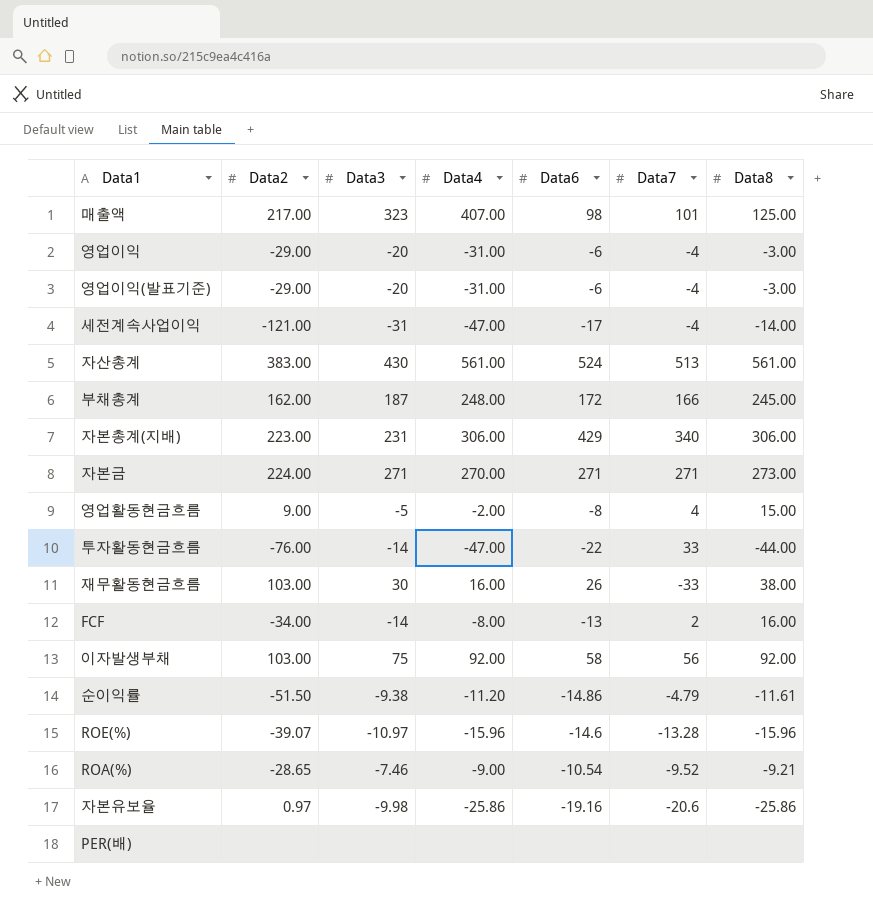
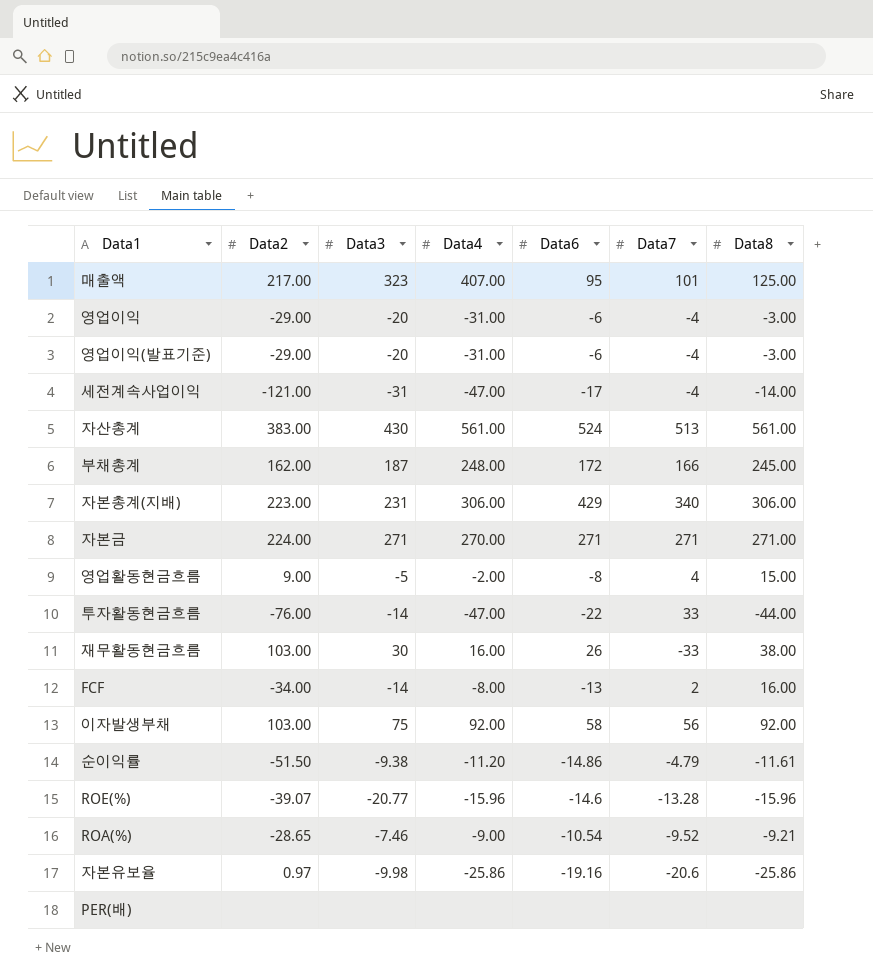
매출액 | Data6: 98 -> 95
자본금 | Data8: 273.00 -> 271.00
ROE(%) | Data3: -10.97 -> -20.77

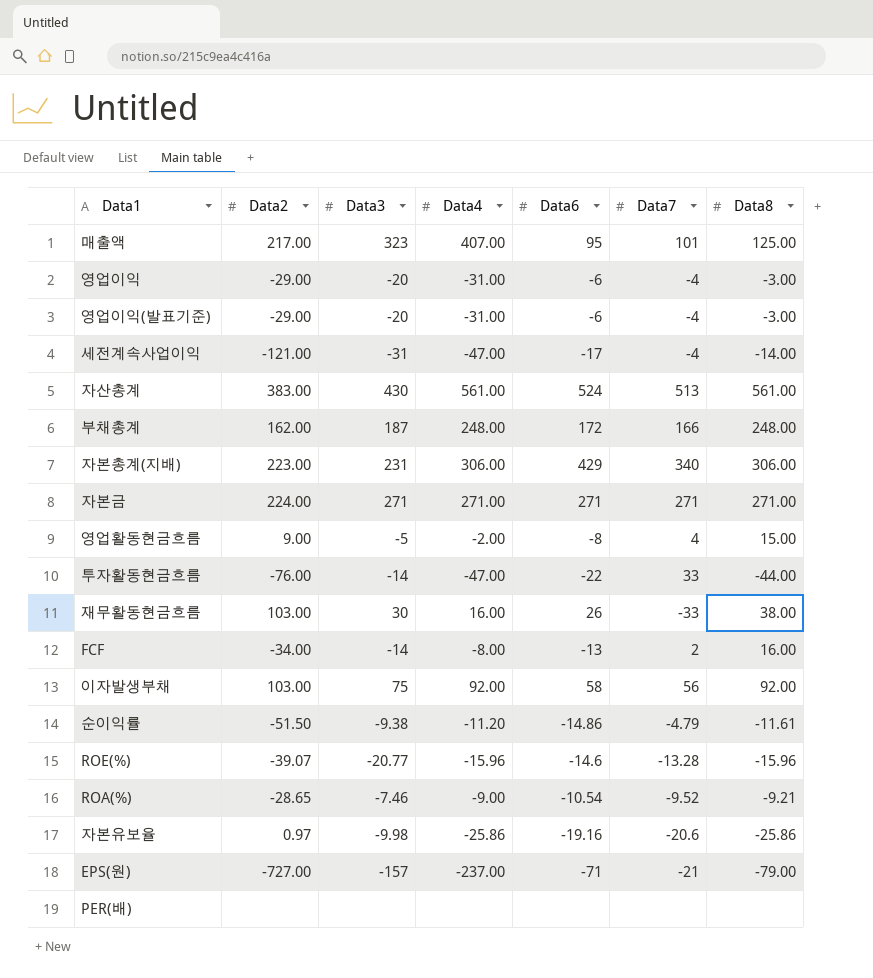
부채총계 | Data8: 245.00 -> 248.00
자본금 | Data4: 270.00 -> 271.00
row EPS(원): none -> -727.00 | -157 | -237.00 | -71 | -21 | -79.00

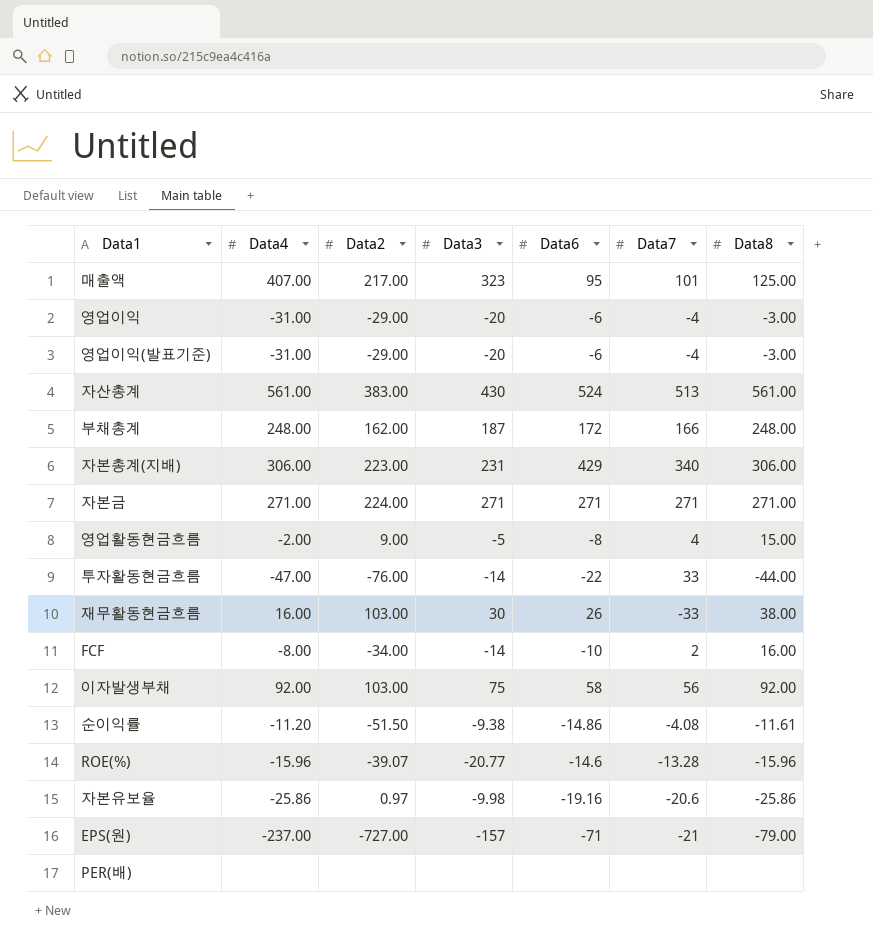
column Data4 | position: 4 -> 2
row 세전계속사업이익: -121.00 | -31 | -47.00 | -17 | -4 | -14.00 -> none
row ROA(%): -28.65 | -7.46 | -9.00 | -10.54 | -9.52 | -9.21 -> none
FCF | Data6: -13 -> -10
순이익률 | Data7: -4.79 -> -4.08

